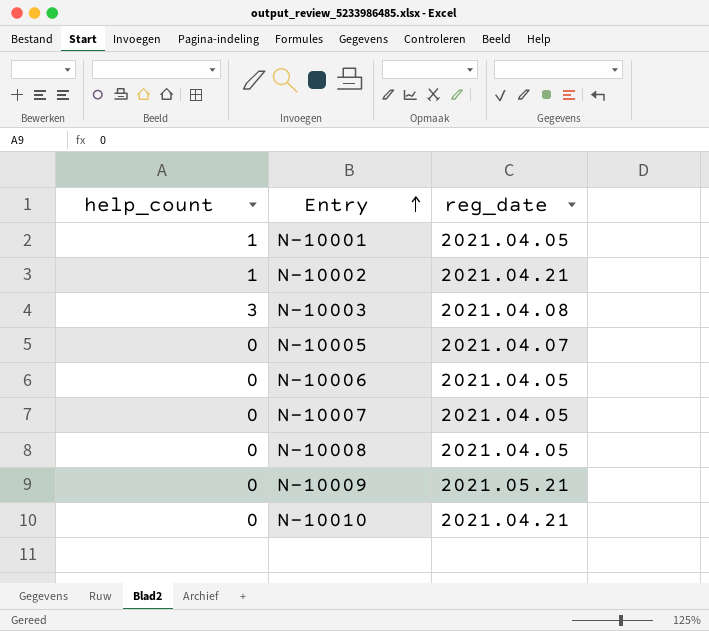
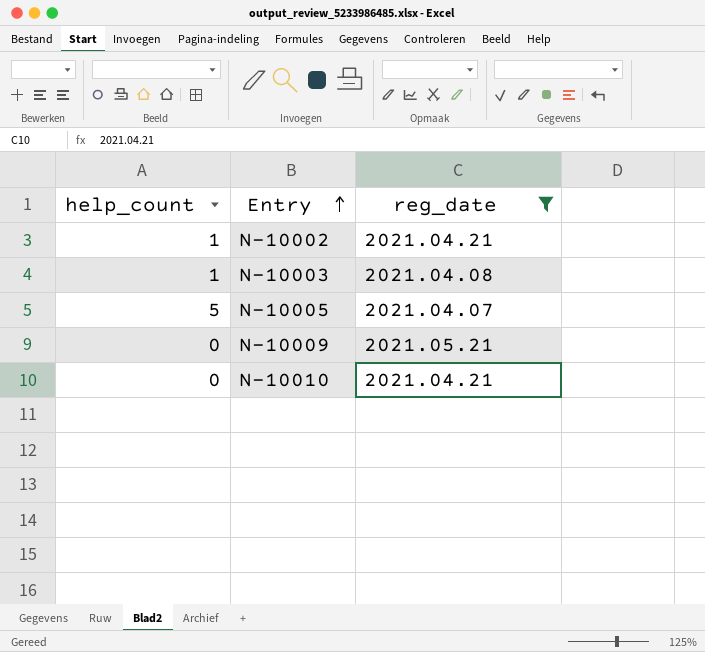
filter: none -> reg_date != 2021.04.05
N-10003 | help_count: 3 -> 1
N-10005 | help_count: 0 -> 5

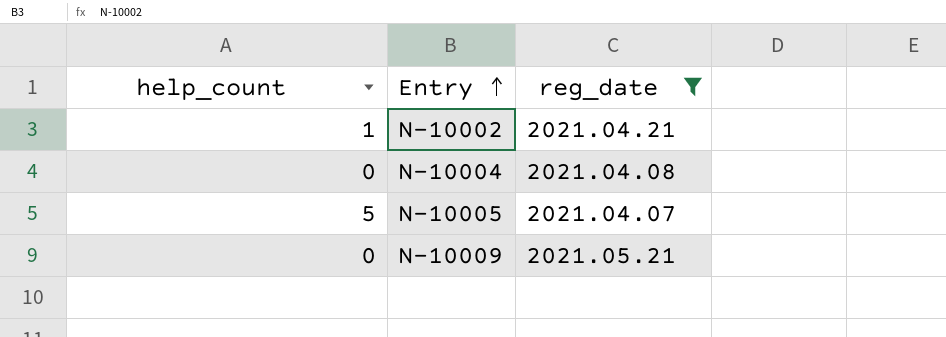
row N-10003: 1 | 2021.04.08 -> none
row N-10010: 0 | 2021.04.21 -> none
row N-10004: none -> 0 | 2021.04.08

